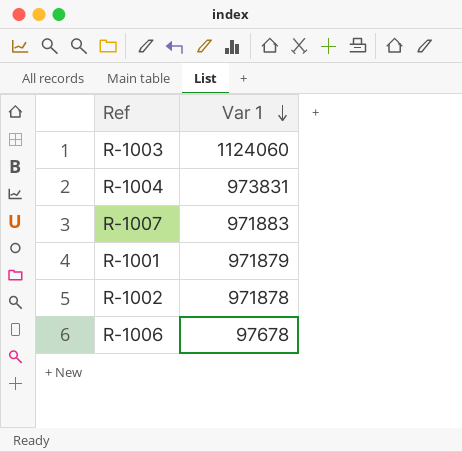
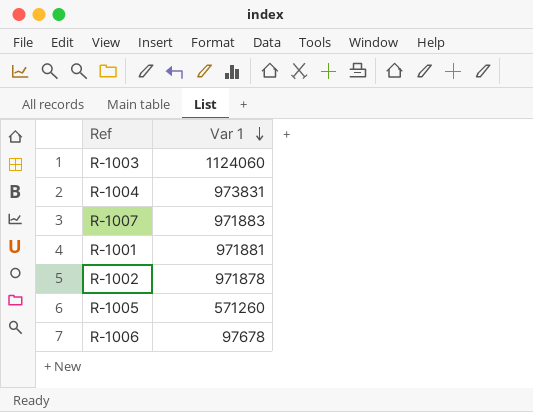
R-1001 | Var 1: 971879 -> 971881
row R-1005: none -> 571260

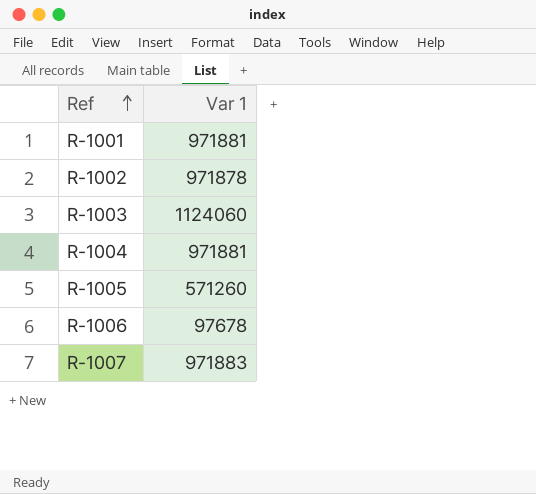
row order: Var 1 descending -> Ref ascending
R-1004 | Var 1: 973831 -> 971881

